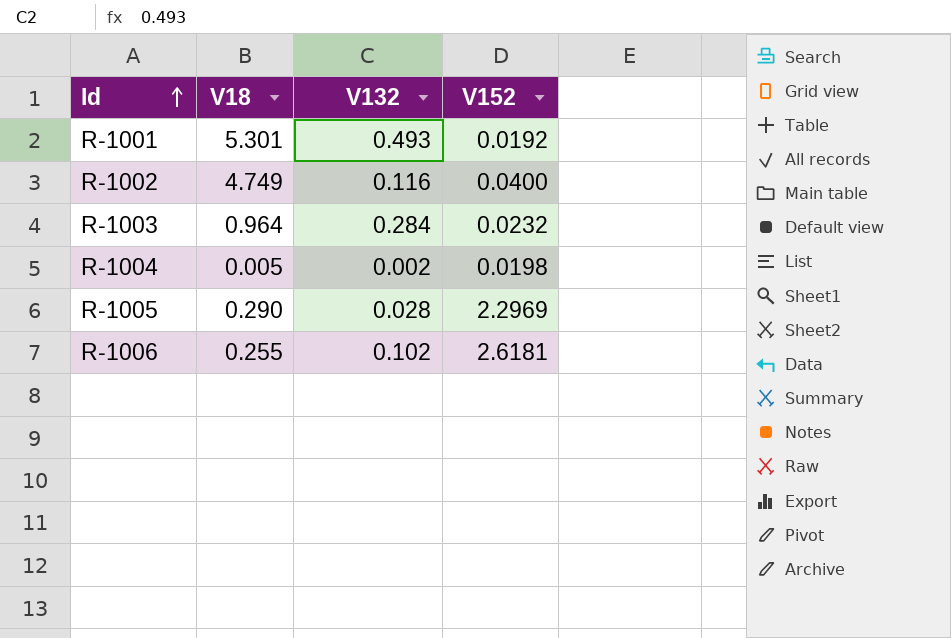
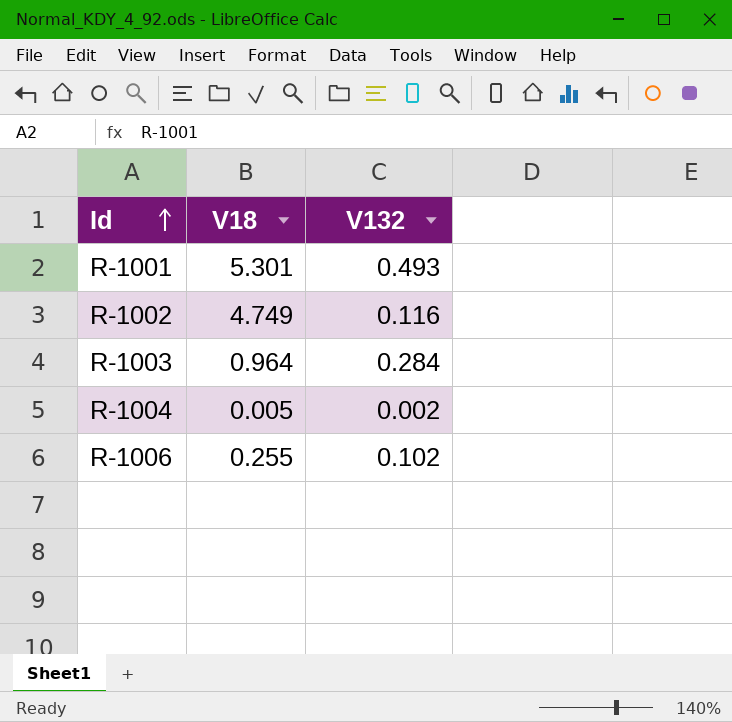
column V152 | position: 4 -> none
row R-1005: 0.290 | 0.028 | 2.2969 -> none

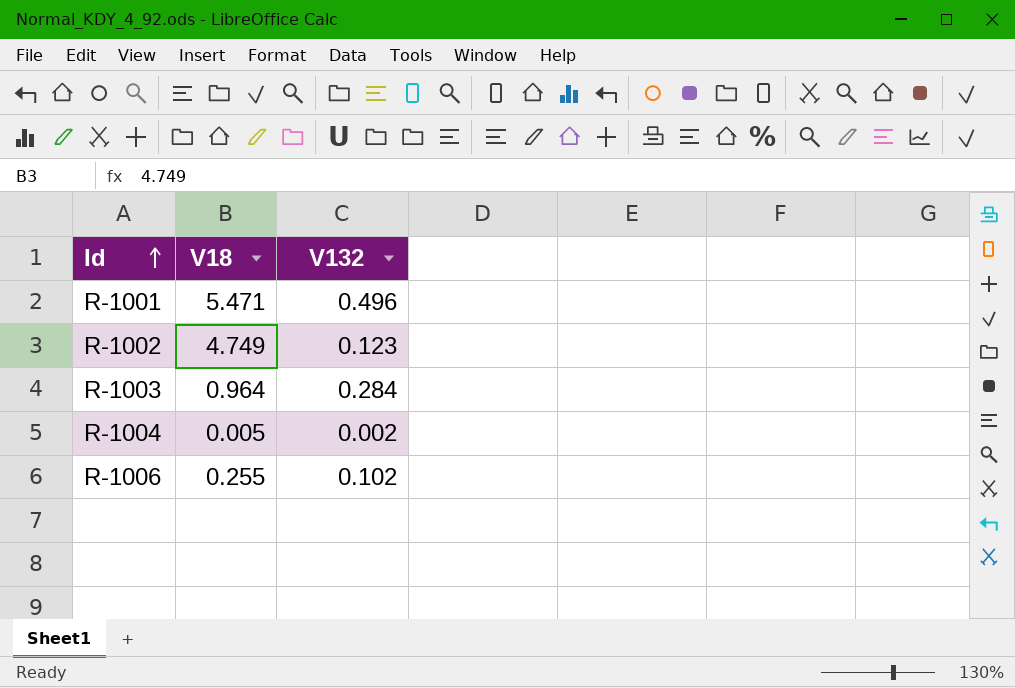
R-1001 | V18: 5.301 -> 5.471
R-1001 | V132: 0.493 -> 0.496
R-1002 | V132: 0.116 -> 0.123

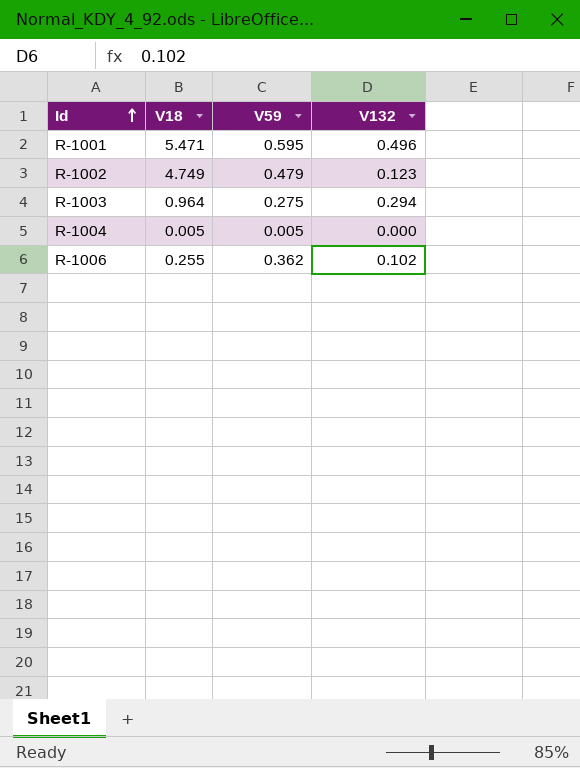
column V59 | position: none -> 3
R-1003 | V132: 0.284 -> 0.294
R-1004 | V132: 0.002 -> 0.000

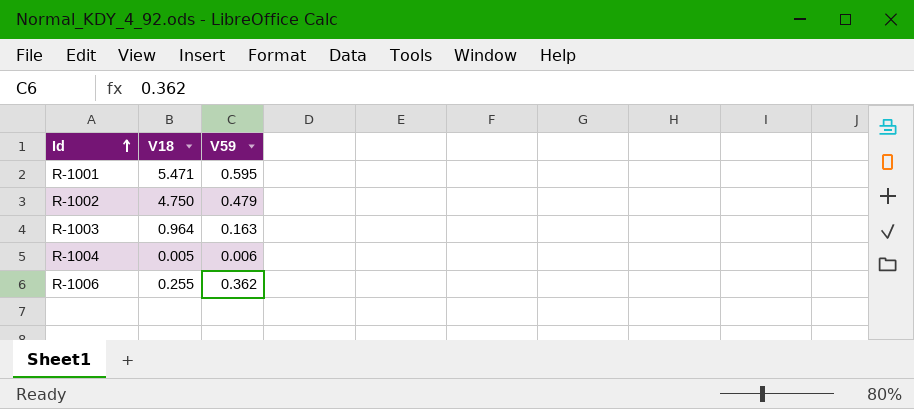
column V132 | position: 4 -> none
R-1002 | V18: 4.749 -> 4.750
R-1003 | V59: 0.275 -> 0.163
R-1004 | V59: 0.005 -> 0.006

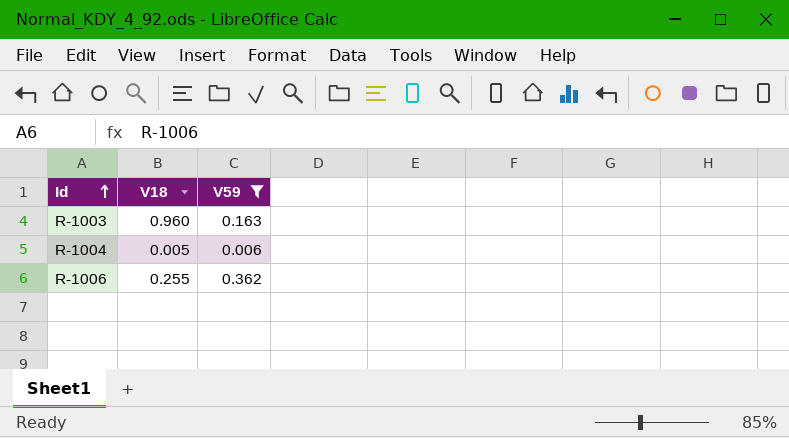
filter: none -> V59 <= 0.362
R-1003 | V18: 0.964 -> 0.960

